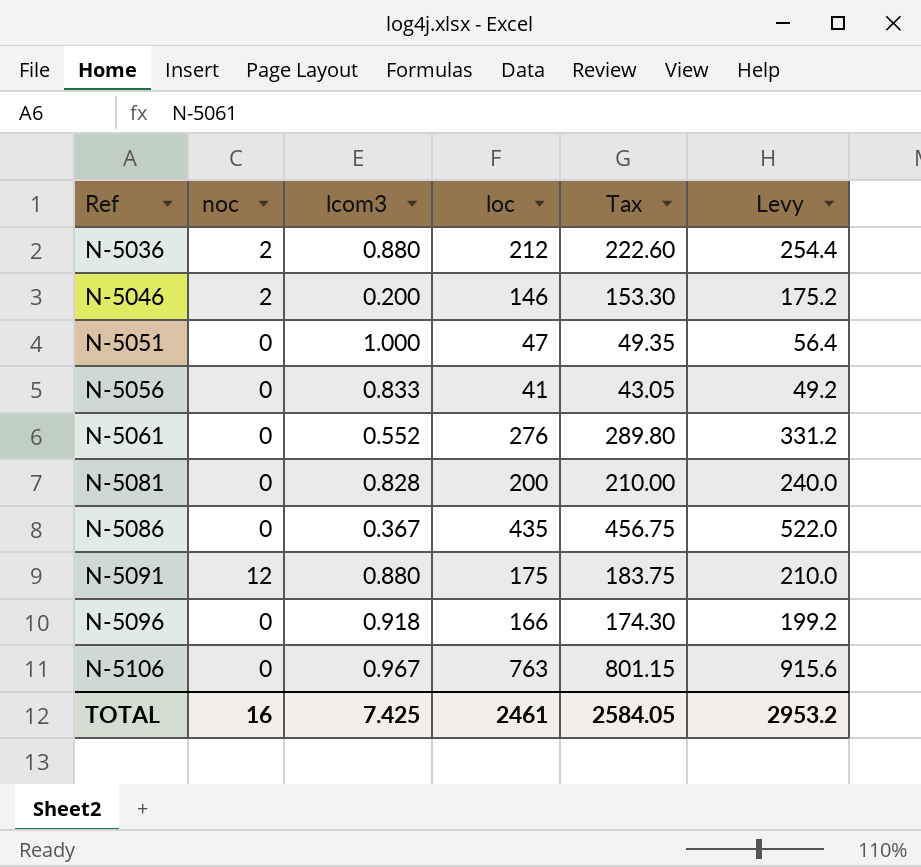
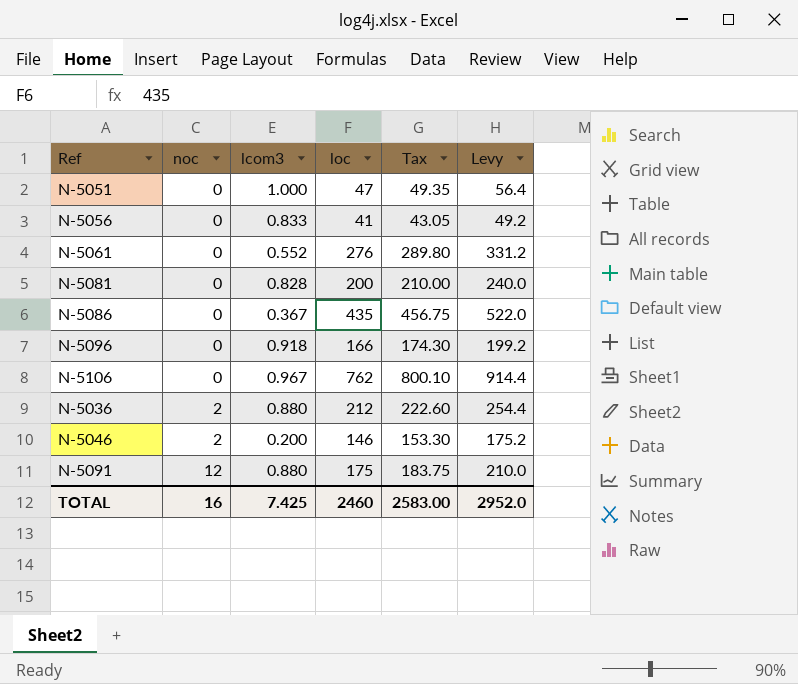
row order: Ref ascending -> noc ascending
N-5106 | loc: 763 -> 762
N-5106 | Tax: 801.15 -> 800.10
N-5106 | Levy: 915.6 -> 914.4
TOTAL | loc: 2461 -> 2460
TOTAL | Tax: 2584.05 -> 2583.00
TOTAL | Levy: 2953.2 -> 2952.0

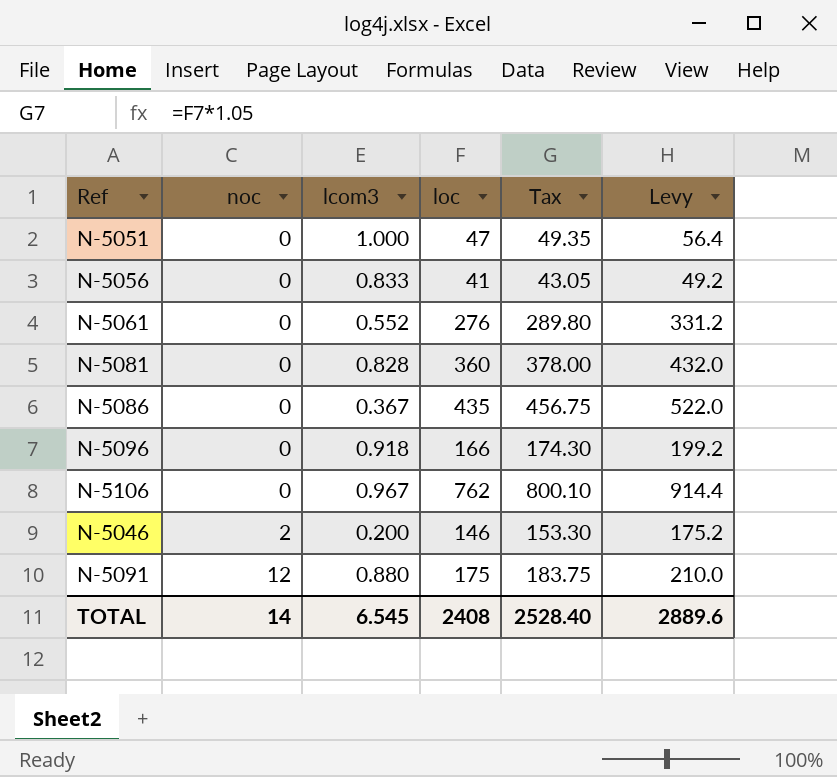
row N-5036: 2 | 0.880 | 212 | 222.60 | 254.4 -> none
N-5081 | loc: 200 -> 360
N-5081 | Tax: 210.00 -> 378.00
N-5081 | Levy: 240.0 -> 432.0
TOTAL | noc: 16 -> 14
TOTAL | lcom3: 7.425 -> 6.545
TOTAL | loc: 2460 -> 2408
TOTAL | Tax: 2583.00 -> 2528.40
TOTAL | Levy: 2952.0 -> 2889.6

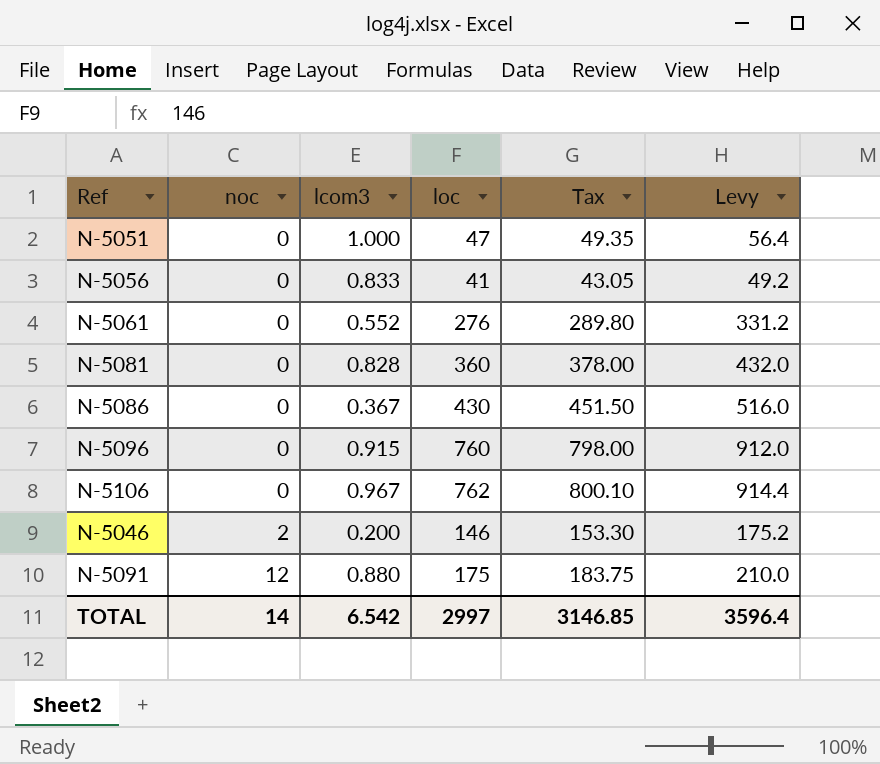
N-5086 | loc: 435 -> 430
N-5086 | Tax: 456.75 -> 451.50
N-5086 | Levy: 522.0 -> 516.0
N-5096 | lcom3: 0.918 -> 0.915
N-5096 | loc: 166 -> 760
N-5096 | Tax: 174.30 -> 798.00
N-5096 | Levy: 199.2 -> 912.0
TOTAL | lcom3: 6.545 -> 6.542
TOTAL | loc: 2408 -> 2997
TOTAL | Tax: 2528.40 -> 3146.85
TOTAL | Levy: 2889.6 -> 3596.4

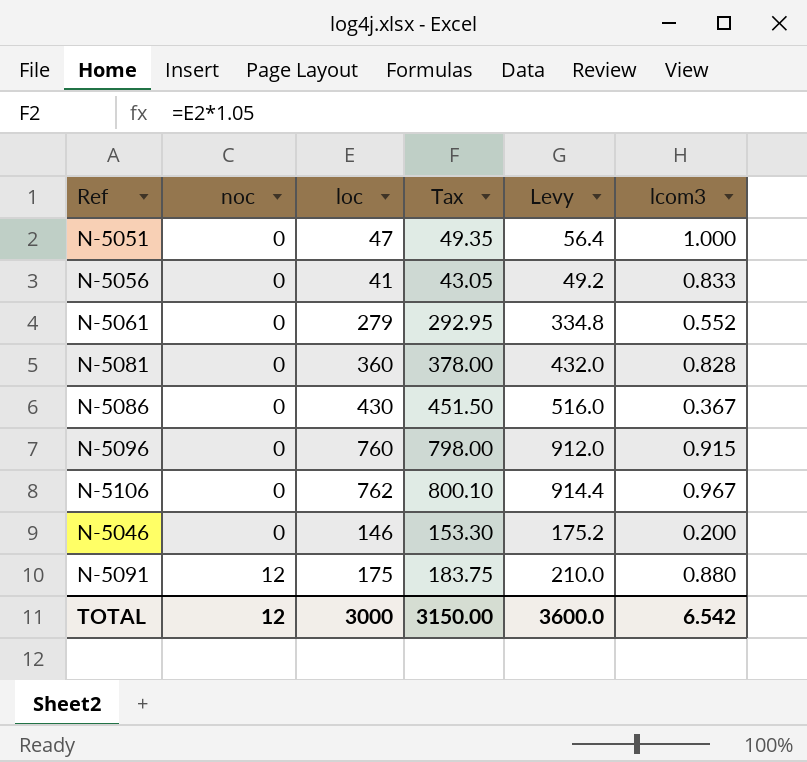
column lcom3 | position: 3 -> 6
N-5061 | loc: 276 -> 279
N-5061 | Tax: 289.80 -> 292.95
N-5061 | Levy: 331.2 -> 334.8
N-5046 | noc: 2 -> 0
TOTAL | noc: 14 -> 12
TOTAL | loc: 2997 -> 3000
TOTAL | Tax: 3146.85 -> 3150.00
TOTAL | Levy: 3596.4 -> 3600.0

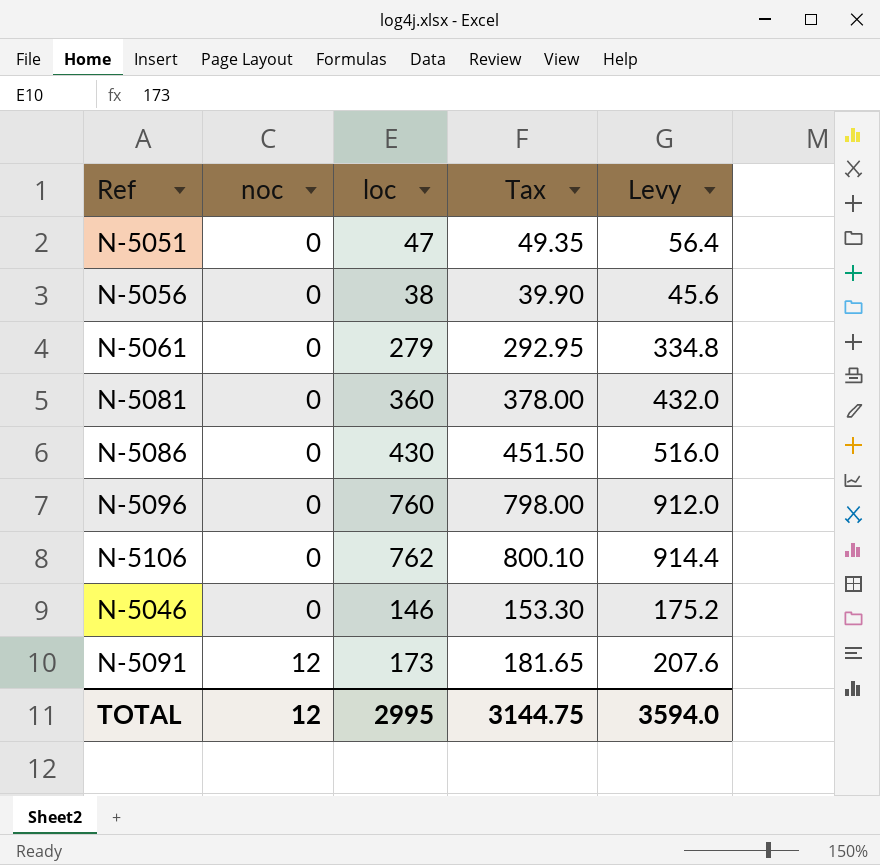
column lcom3 | position: 6 -> none
N-5056 | loc: 41 -> 38
N-5056 | Tax: 43.05 -> 39.90
N-5056 | Levy: 49.2 -> 45.6
N-5091 | loc: 175 -> 173
N-5091 | Tax: 183.75 -> 181.65
N-5091 | Levy: 210.0 -> 207.6
TOTAL | loc: 3000 -> 2995
TOTAL | Tax: 3150.00 -> 3144.75
TOTAL | Levy: 3600.0 -> 3594.0

